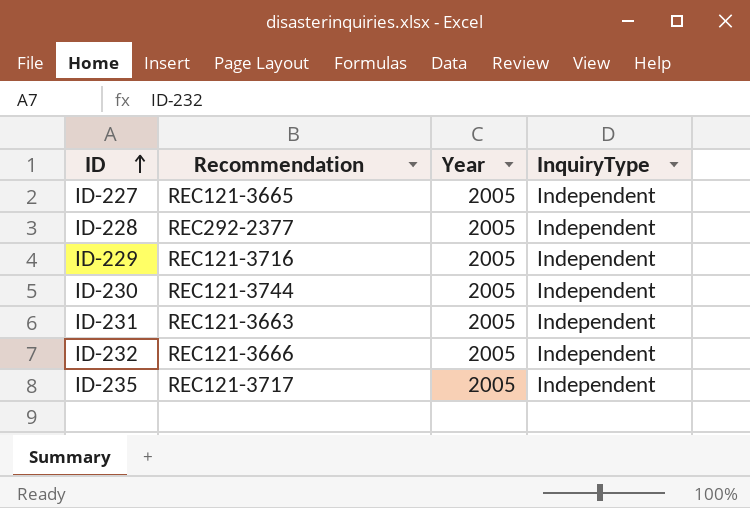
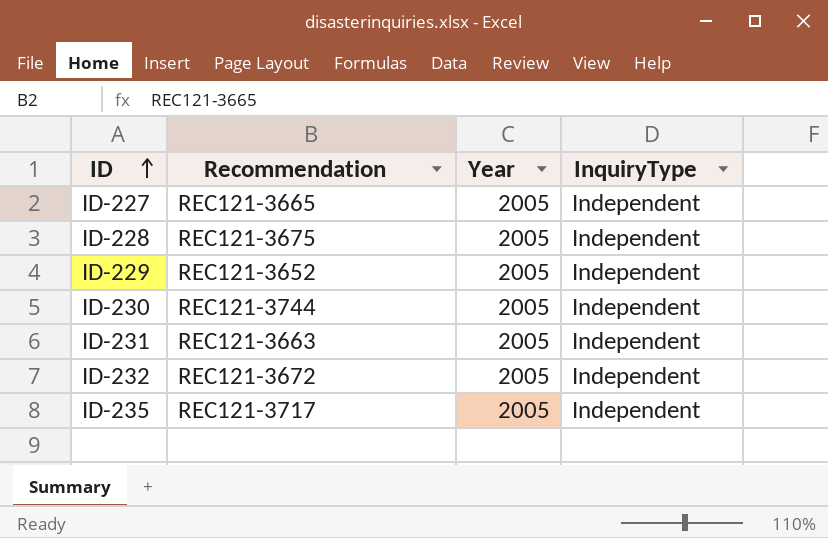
ID-228 | Recommendation: REC292-2377 -> REC121-3675
ID-229 | Recommendation: REC121-3716 -> REC121-3652
ID-232 | Recommendation: REC121-3666 -> REC121-3672

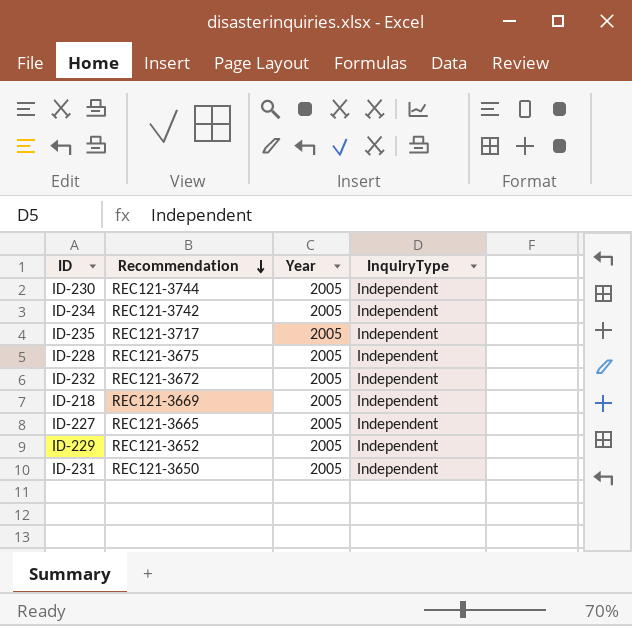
row order: ID ascending -> Recommendation descending
row ID-234: none -> REC121-3742 | 2005 | Independent
row ID-218: none -> REC121-3669 | 2005 | Independent
ID-231 | Recommendation: REC121-3663 -> REC121-3650

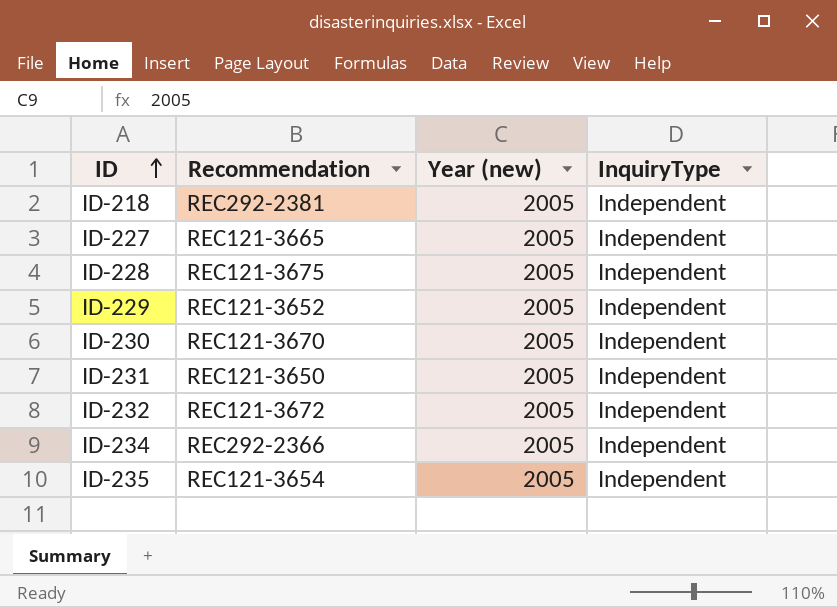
row order: Recommendation descending -> ID ascending
column name: Year -> Year (new)
ID-218 | Recommendation: REC121-3669 -> REC292-2381
ID-230 | Recommendation: REC121-3744 -> REC121-3670
ID-234 | Recommendation: REC121-3742 -> REC292-2366
ID-235 | Recommendation: REC121-3717 -> REC121-3654

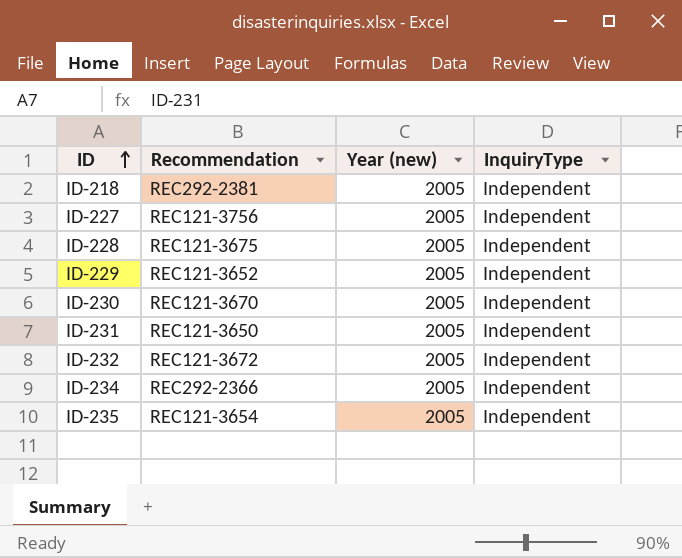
ID-227 | Recommendation: REC121-3665 -> REC121-3756

